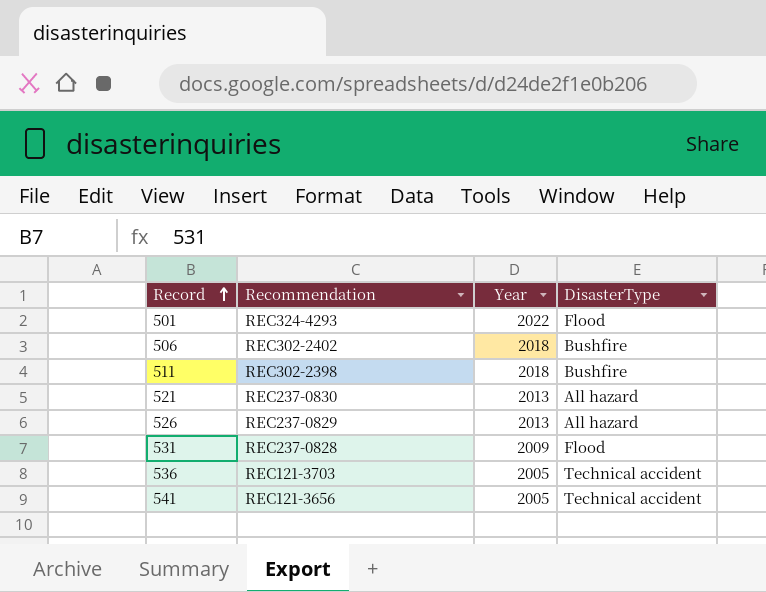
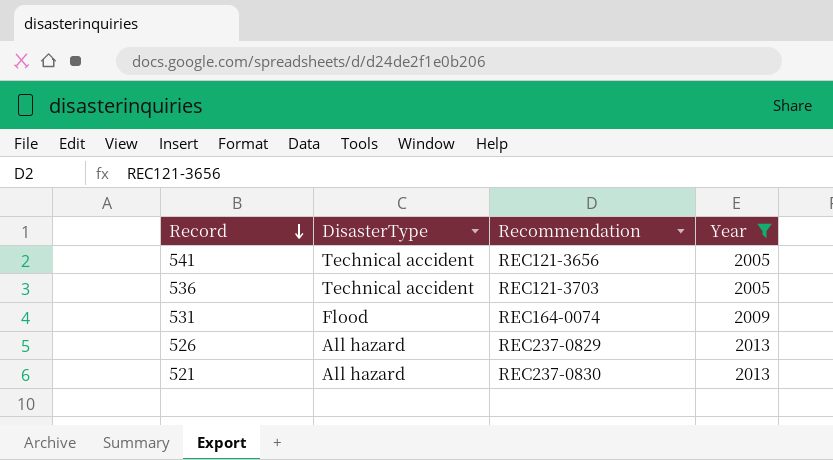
filter: none -> Year <= 2013
row order: Record ascending -> Record descending
column DisasterType | position: 4 -> 2
531 | Recommendation: REC237-0828 -> REC164-0074

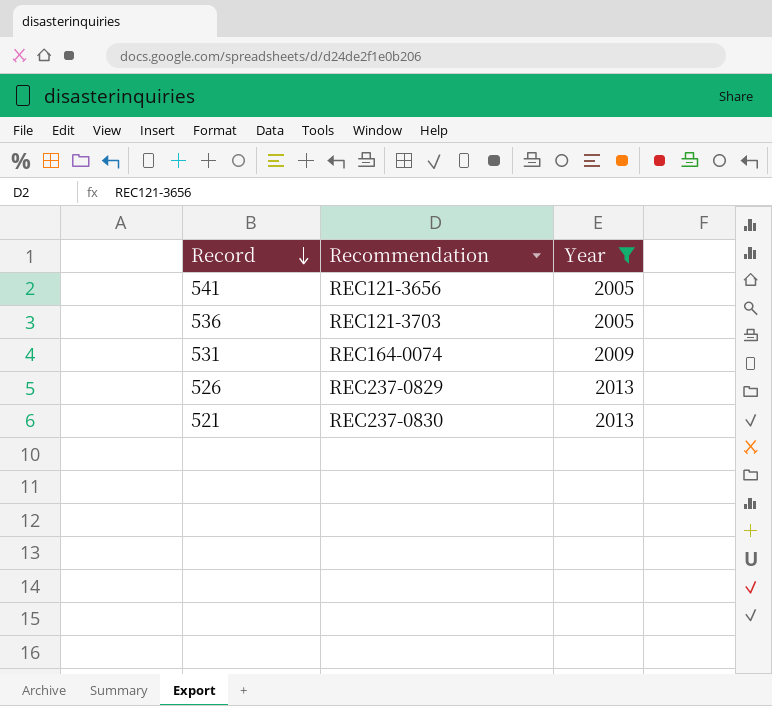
column DisasterType | position: 2 -> none

